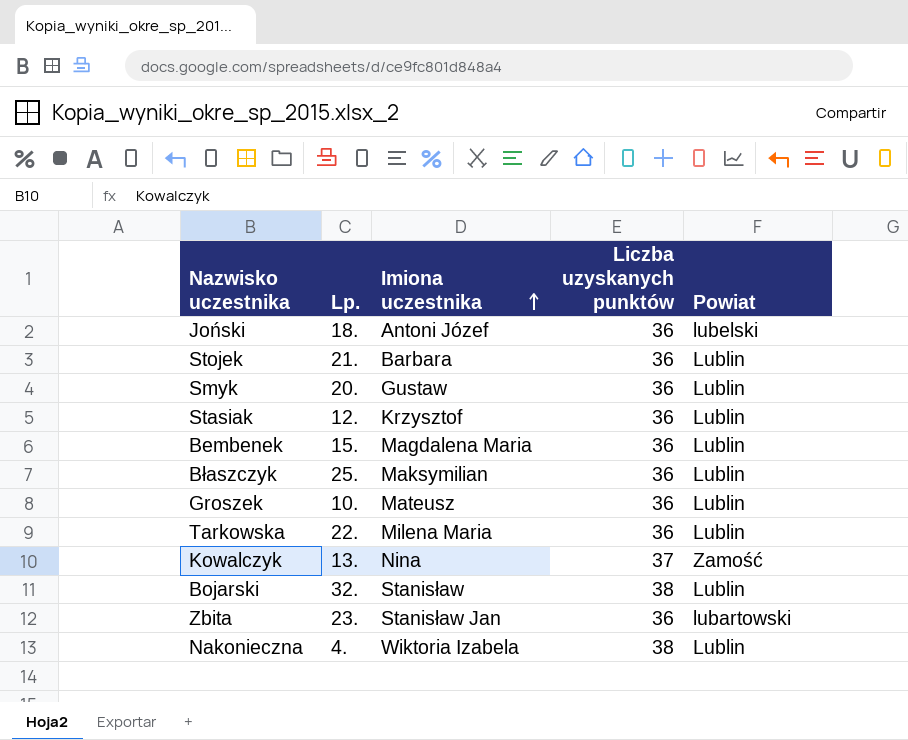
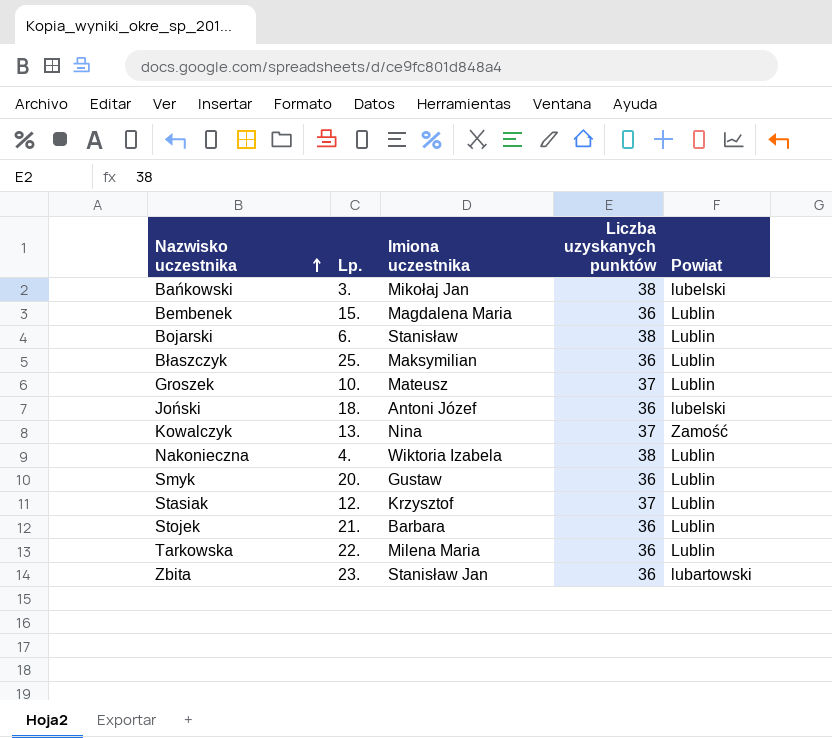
row order: Imiona uczestnika ascending -> Nazwisko uczestnika ascending
row Bańkowski: none -> 3. | Mikołaj Jan | 38 | lubelski
Bojarski | Lp.: 32. -> 6.
Groszek | Liczba uzyskanych punktów: 36 -> 37
Stasiak | Liczba uzyskanych punktów: 36 -> 37

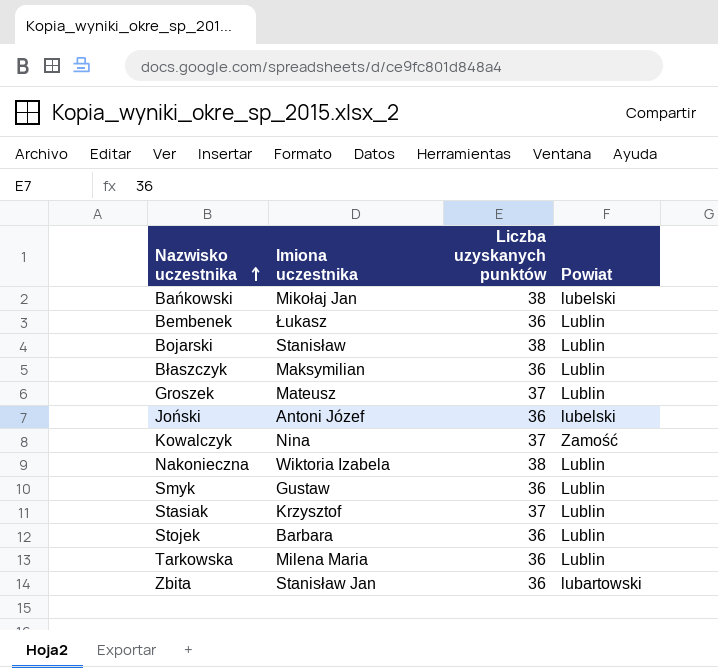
column Lp. | position: 2 -> none
Bembenek | Imiona uczestnika: Magdalena Maria -> Łukasz

